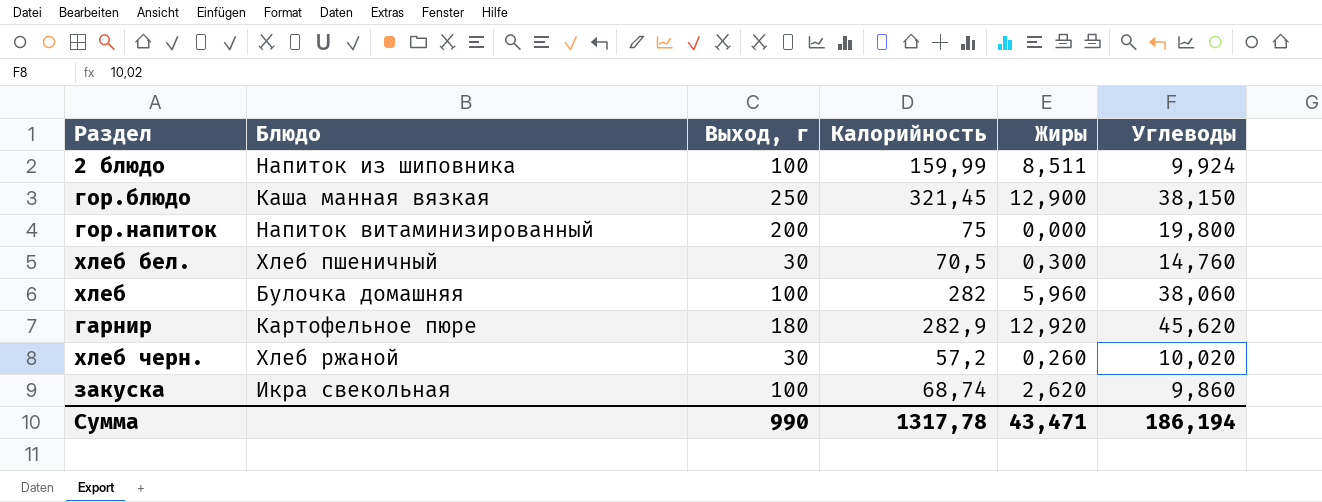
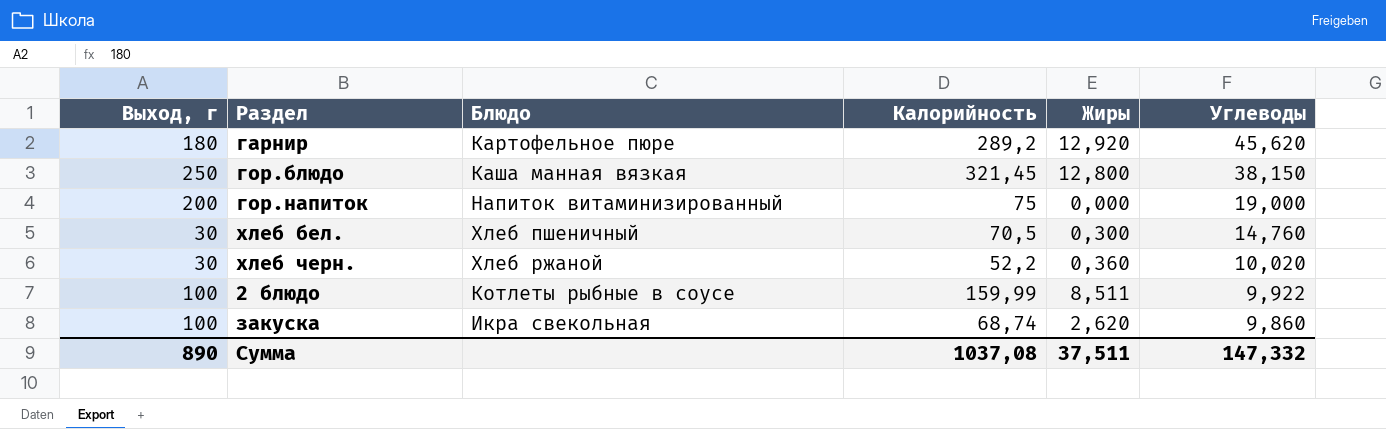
row order: none -> Углеводы descending
column Выход, г | position: 3 -> 1
row хлеб: Булочка домашняя | 100 | 282 | 5,960 | 38,060 -> none
гарнир | Калорийность: 282,9 -> 289,2
гор.блюдо | Жиры: 12,900 -> 12,800
гор.напиток | Углеводы: 19,800 -> 19,000
хлеб черн. | Калорийность: 57,2 -> 52,2
хлеб черн. | Жиры: 0,260 -> 0,360
2 блюдо | Блюдо: Напиток из шиповника -> Котлеты рыбные в соусе
2 блюдо | Углеводы: 9,924 -> 9,922
Сумма | Выход, г: 990 -> 890
Сумма | Калорийность: 1317,78 -> 1037,08
Сумма | Жиры: 43,471 -> 37,511
Сумма | Углеводы: 186,194 -> 147,332

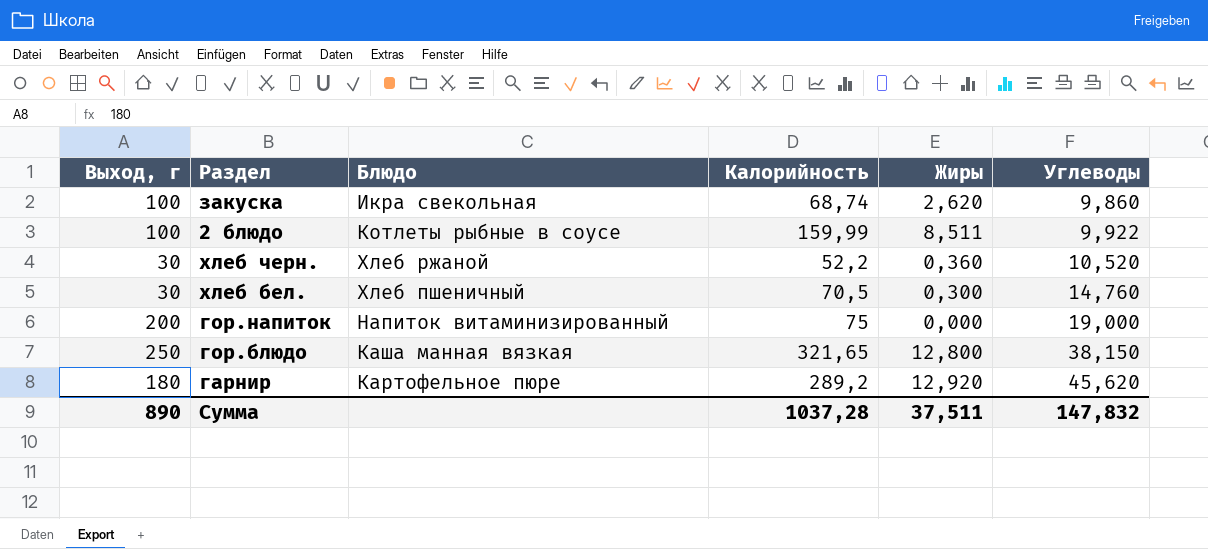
row order: Углеводы descending -> Углеводы ascending
хлеб черн. | Углеводы: 10,020 -> 10,520
гор.блюдо | Калорийность: 321,45 -> 321,65
Сумма | Калорийность: 1037,08 -> 1037,28
Сумма | Углеводы: 147,332 -> 147,832

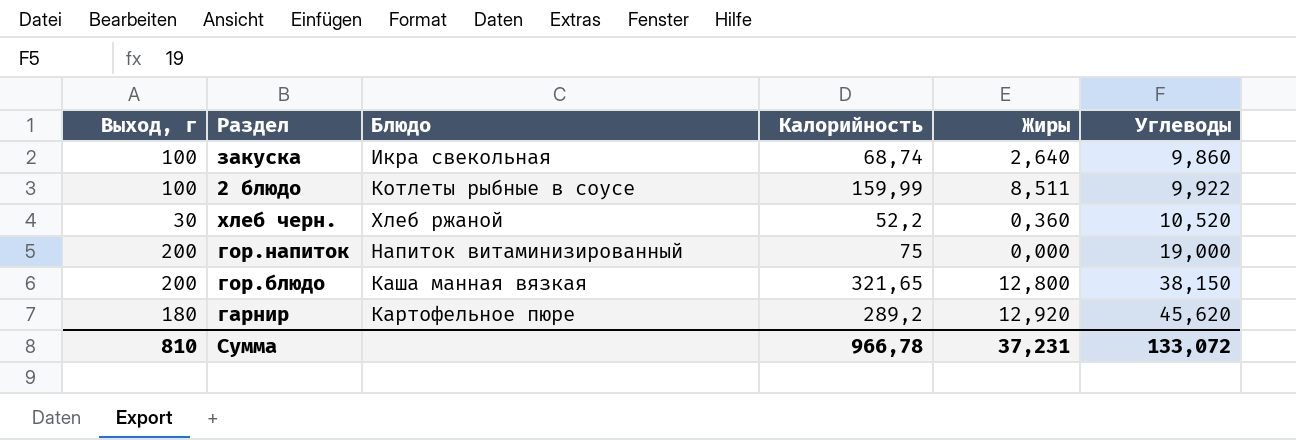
row хлеб бел.: 30 | Хлеб пшеничный | 70,5 | 0,300 | 14,760 -> none
закуска | Жиры: 2,620 -> 2,640
гор.блюдо | Выход, г: 250 -> 200
Сумма | Выход, г: 890 -> 810
Сумма | Калорийность: 1037,28 -> 966,78
Сумма | Жиры: 37,511 -> 37,231
Сумма | Углеводы: 147,832 -> 133,072

